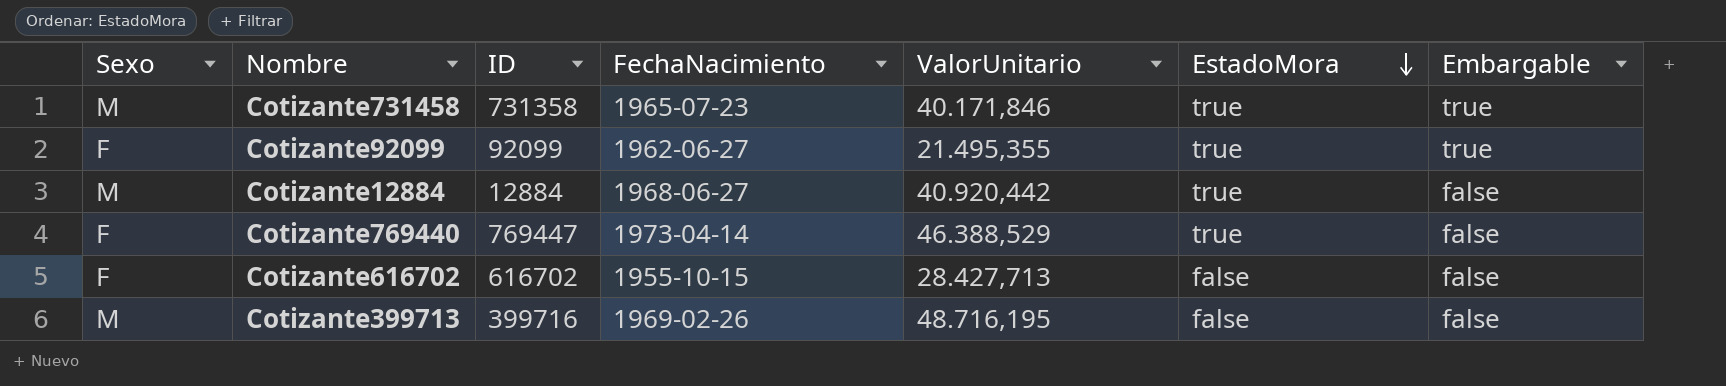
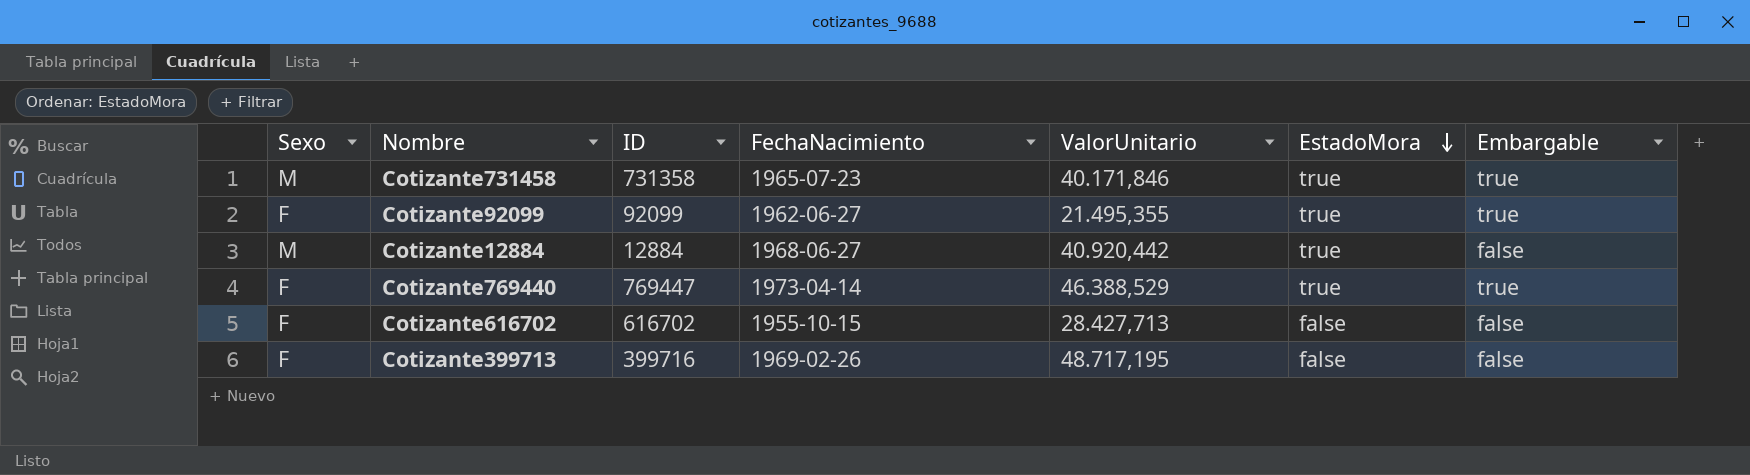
Cotizante769440 | Embargable: false -> true
Cotizante399713 | Sexo: M -> F
Cotizante399713 | ValorUnitario: 48.716,195 -> 48.717,195

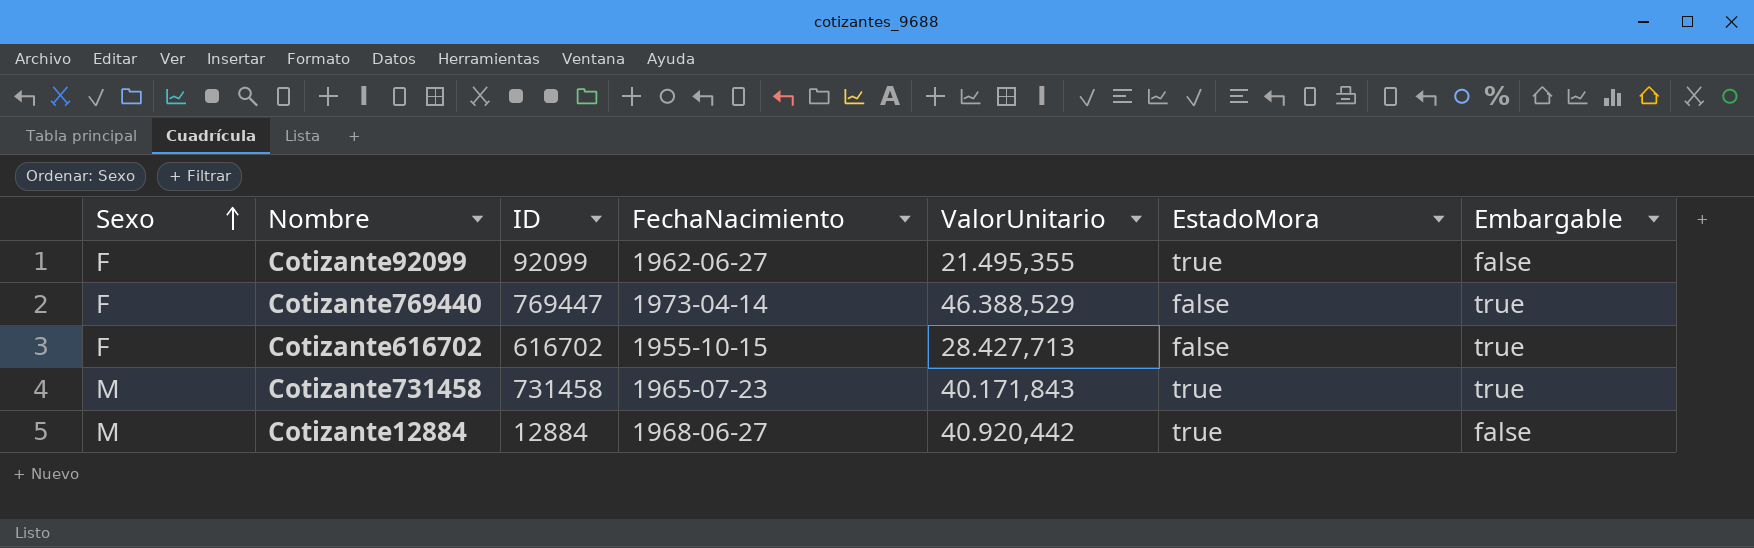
row order: EstadoMora descending -> Sexo ascending
row Cotizante399713: F | 399716 | 1969-02-26 | 48.717,195 | false | false -> none
Cotizante92099 | Embargable: true -> false
Cotizante769440 | EstadoMora: true -> false
Cotizante616702 | Embargable: false -> true
Cotizante731458 | ID: 731358 -> 731458
Cotizante731458 | ValorUnitario: 40.171,846 -> 40.171,843

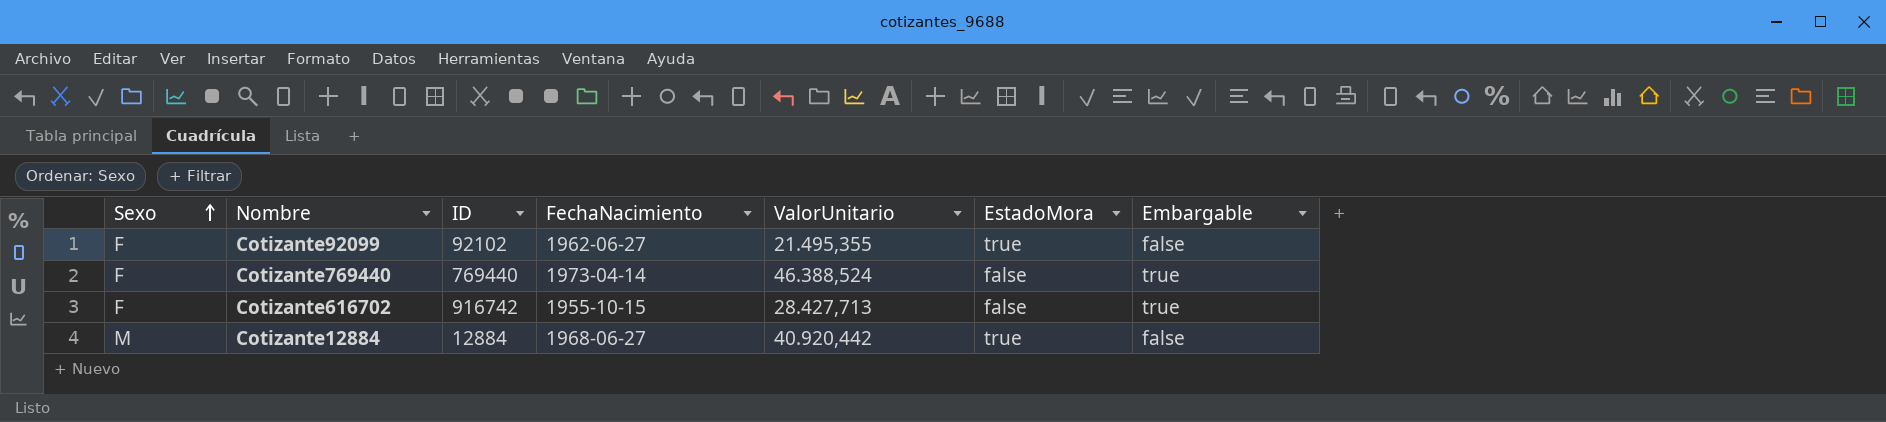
row Cotizante731458: M | 731458 | 1965-07-23 | 40.171,843 | true | true -> none
Cotizante92099 | ID: 92099 -> 92102
Cotizante769440 | ID: 769447 -> 769440
Cotizante769440 | ValorUnitario: 46.388,529 -> 46.388,524
Cotizante616702 | ID: 616702 -> 916742

